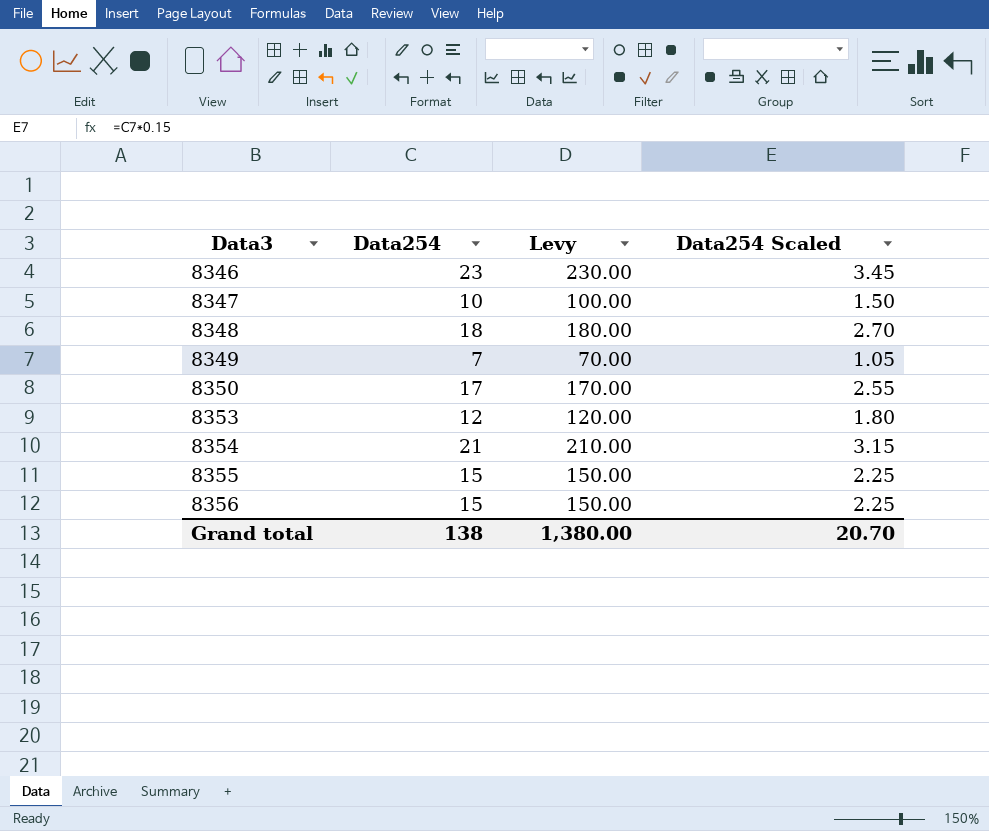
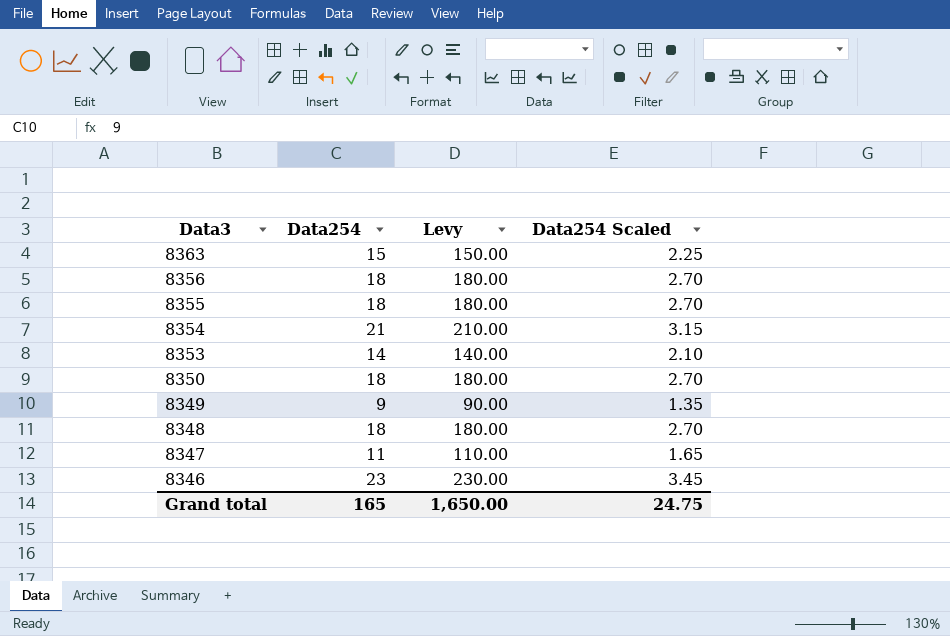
row order: Data3 ascending -> Data3 descending
row 8363: none -> 15 | 150.00 | 2.25
8356 | Data254: 15 -> 18
8356 | Levy: 150.00 -> 180.00
8356 | Data254 Scaled: 2.25 -> 2.70
8355 | Data254: 15 -> 18
8355 | Levy: 150.00 -> 180.00
8355 | Data254 Scaled: 2.25 -> 2.70
8353 | Data254: 12 -> 14
8353 | Levy: 120.00 -> 140.00
8353 | Data254 Scaled: 1.80 -> 2.10
8350 | Data254: 17 -> 18
8350 | Levy: 170.00 -> 180.00
8350 | Data254 Scaled: 2.55 -> 2.70
8349 | Data254: 7 -> 9
8349 | Levy: 70.00 -> 90.00
8349 | Data254 Scaled: 1.05 -> 1.35
8347 | Data254: 10 -> 11
8347 | Levy: 100.00 -> 110.00
8347 | Data254 Scaled: 1.50 -> 1.65
Grand total | Data254: 138 -> 165
Grand total | Levy: 1,380.00 -> 1,650.00
Grand total | Data254 Scaled: 20.70 -> 24.75

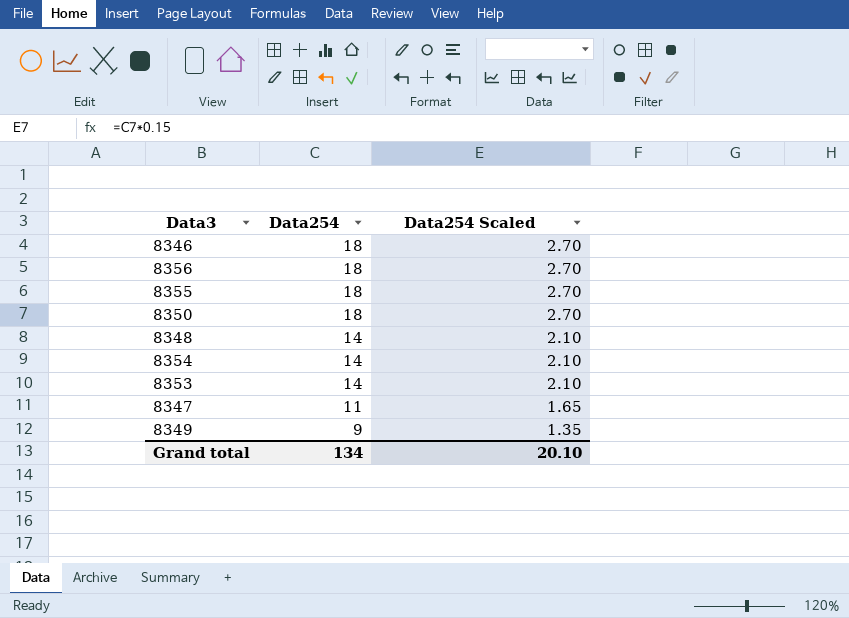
row order: Data3 descending -> Data254 descending
column Levy | formula: [Data254] * 10 -> none
row 8363: 15 | 150.00 | 2.25 -> none
8346 | Data254: 23 -> 18
8346 | Data254 Scaled: 3.45 -> 2.70
8348 | Data254: 18 -> 14
8348 | Data254 Scaled: 2.70 -> 2.10
8354 | Data254: 21 -> 14
8354 | Data254 Scaled: 3.15 -> 2.10
Grand total | Data254: 165 -> 134
Grand total | Data254 Scaled: 24.75 -> 20.10

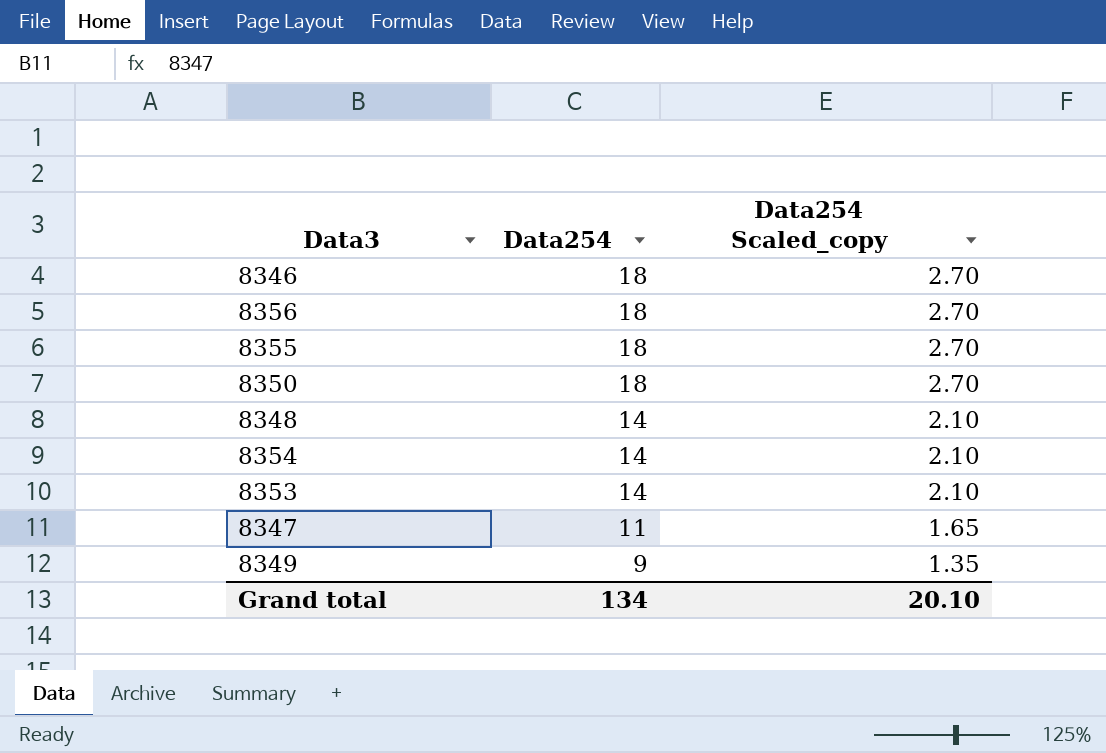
column name: Data254 Scaled -> Data254 Scaled_copy

